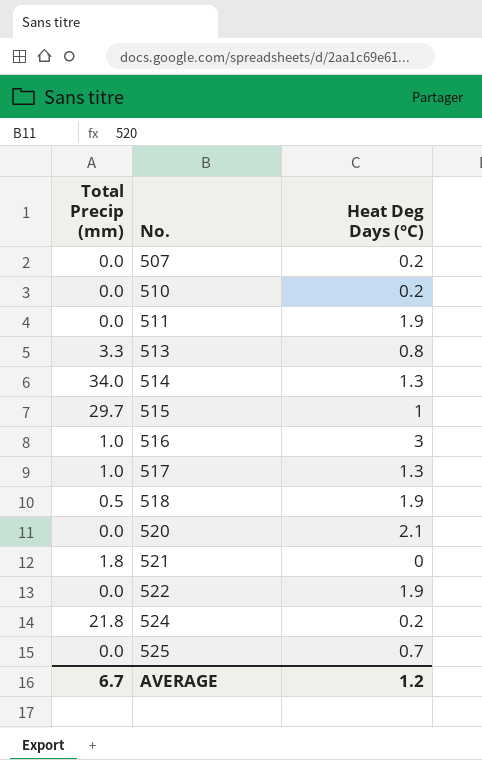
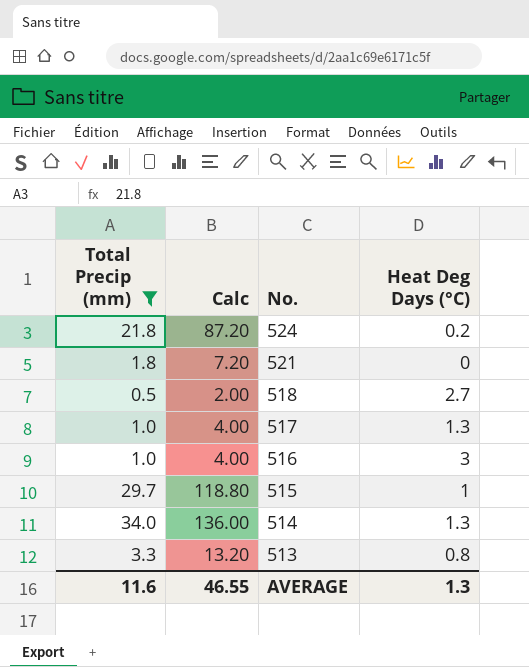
filter: none -> Total Precip (mm) != 0.0
row order: No. ascending -> No. descending
column Calc | formula: none -> [Total Precip (mm)] * 4
518 | Heat Deg Days (°C): 1.9 -> 2.7
AVERAGE | Total Precip (mm): 6.7 -> 11.6
AVERAGE | Heat Deg Days (°C): 1.2 -> 1.3

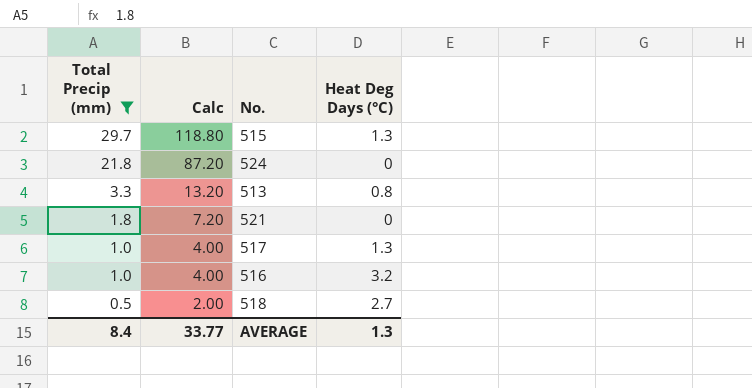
row order: No. descending -> Total Precip (mm) descending
row 514: 34.0 | 136.00 | 1.3 -> none
515 | Heat Deg Days (°C): 1 -> 1.3
524 | Heat Deg Days (°C): 0.2 -> 0
516 | Heat Deg Days (°C): 3 -> 3.2
AVERAGE | Total Precip (mm): 11.6 -> 8.4
AVERAGE | Calc: 46.55 -> 33.77

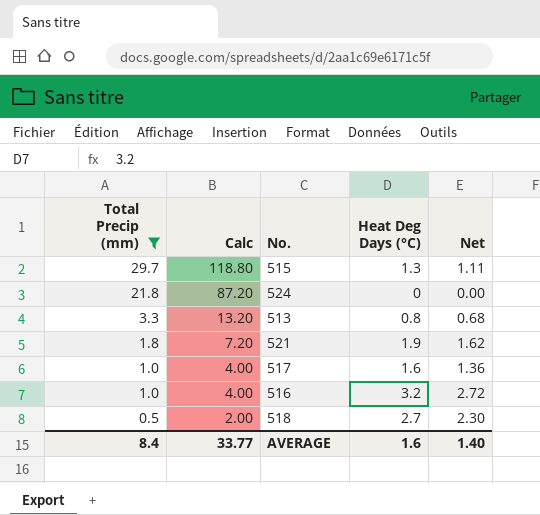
column Net | formula: none -> [Heat Deg Days (°C)] * 0.85
521 | Heat Deg Days (°C): 0 -> 1.9
517 | Heat Deg Days (°C): 1.3 -> 1.6
AVERAGE | Heat Deg Days (°C): 1.3 -> 1.6

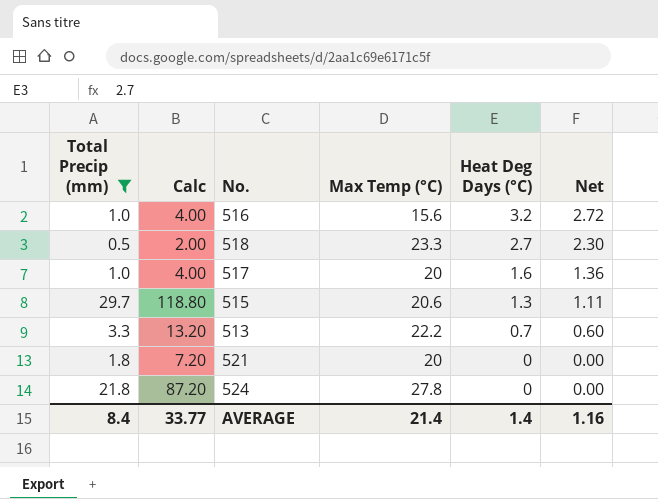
row order: Total Precip (mm) descending -> Heat Deg Days (°C) descending
column Max Temp (°C) | position: none -> 4
513 | Heat Deg Days (°C): 0.8 -> 0.7
513 | Net: 0.68 -> 0.60
521 | Heat Deg Days (°C): 1.9 -> 0
521 | Net: 1.62 -> 0.00
AVERAGE | Heat Deg Days (°C): 1.6 -> 1.4
AVERAGE | Net: 1.40 -> 1.16

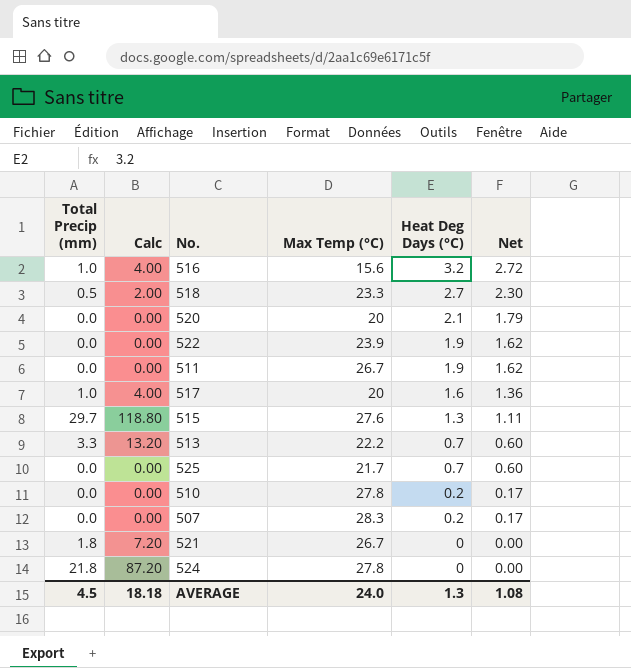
filter: Total Precip (mm) != 0.0 -> none
515 | Max Temp (°C): 20.6 -> 27.6
521 | Max Temp (°C): 20 -> 26.7
AVERAGE | Total Precip (mm): 8.4 -> 4.5
AVERAGE | Calc: 33.77 -> 18.18
AVERAGE | Max Temp (°C): 21.4 -> 24.0
AVERAGE | Heat Deg Days (°C): 1.4 -> 1.3
AVERAGE | Net: 1.16 -> 1.08

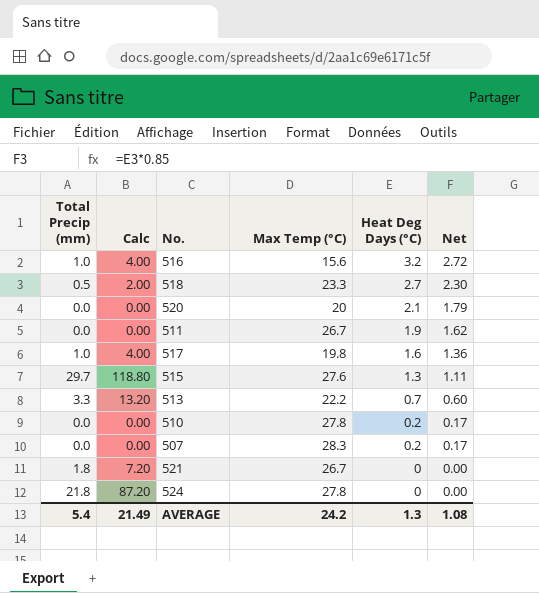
row 522: 0.0 | 0.00 | 23.9 | 1.9 | 1.62 -> none
row 525: 0.0 | 0.00 | 21.7 | 0.7 | 0.60 -> none
517 | Max Temp (°C): 20 -> 19.8
AVERAGE | Total Precip (mm): 4.5 -> 5.4
AVERAGE | Calc: 18.18 -> 21.49
AVERAGE | Max Temp (°C): 24.0 -> 24.2

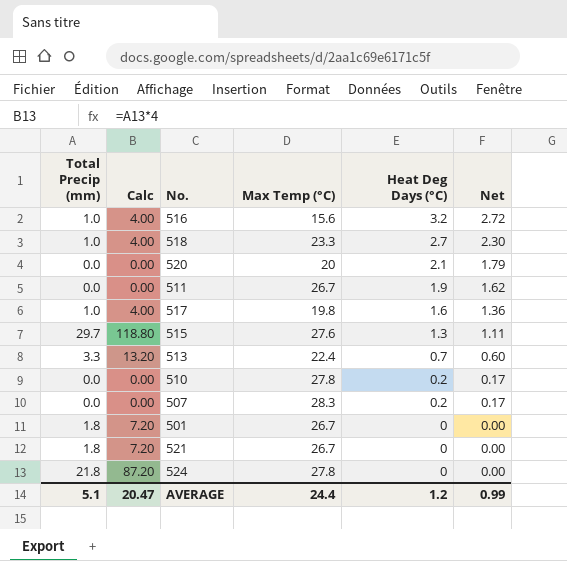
518 | Total Precip (mm): 0.5 -> 1.0
518 | Calc: 2.00 -> 4.00
513 | Max Temp (°C): 22.2 -> 22.4
row 501: none -> 1.8 | 7.20 | 26.7 | 0 | 0.00
AVERAGE | Total Precip (mm): 5.4 -> 5.1
AVERAGE | Calc: 21.49 -> 20.47
AVERAGE | Max Temp (°C): 24.2 -> 24.4
AVERAGE | Heat Deg Days (°C): 1.3 -> 1.2
AVERAGE | Net: 1.08 -> 0.99

